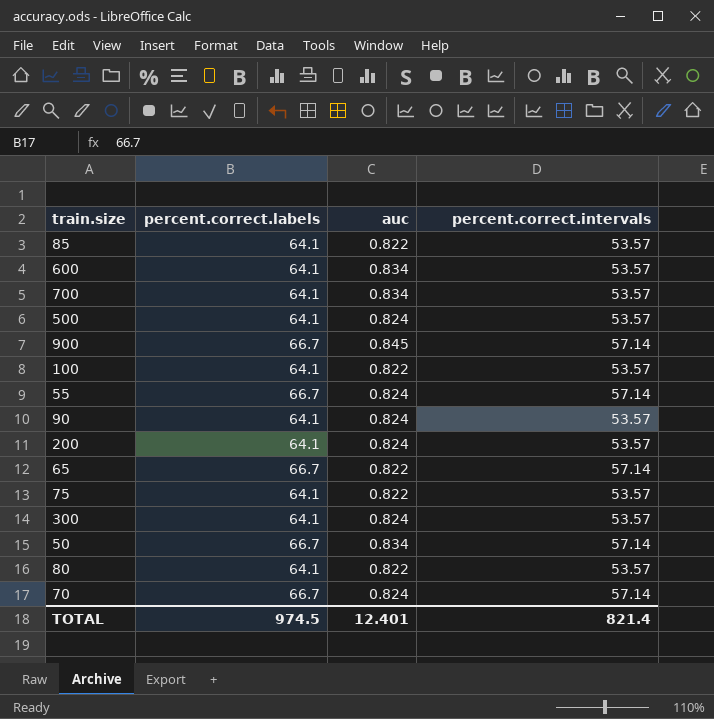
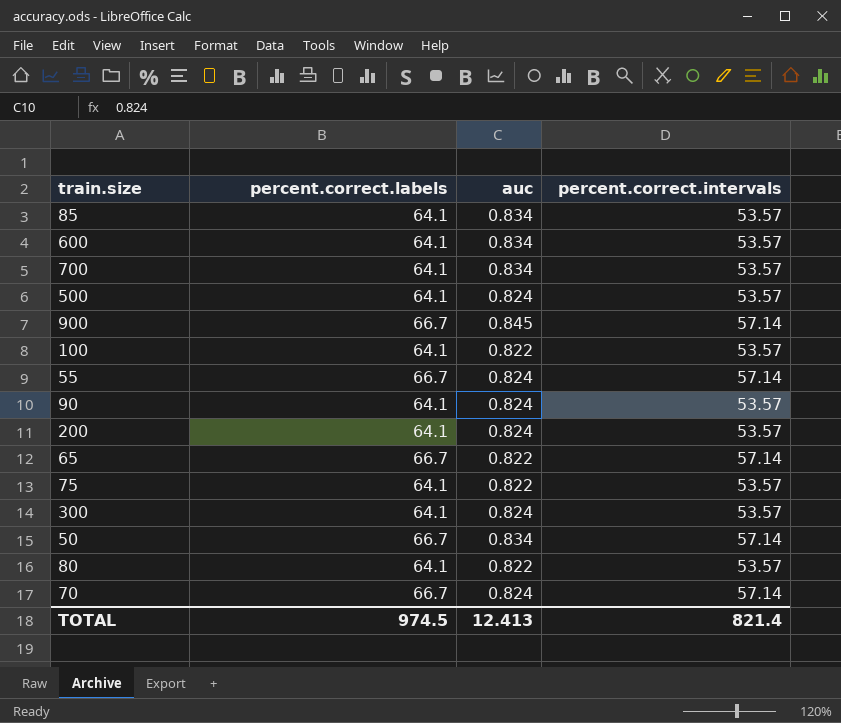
85 | auc: 0.822 -> 0.834
TOTAL | auc: 12.401 -> 12.413

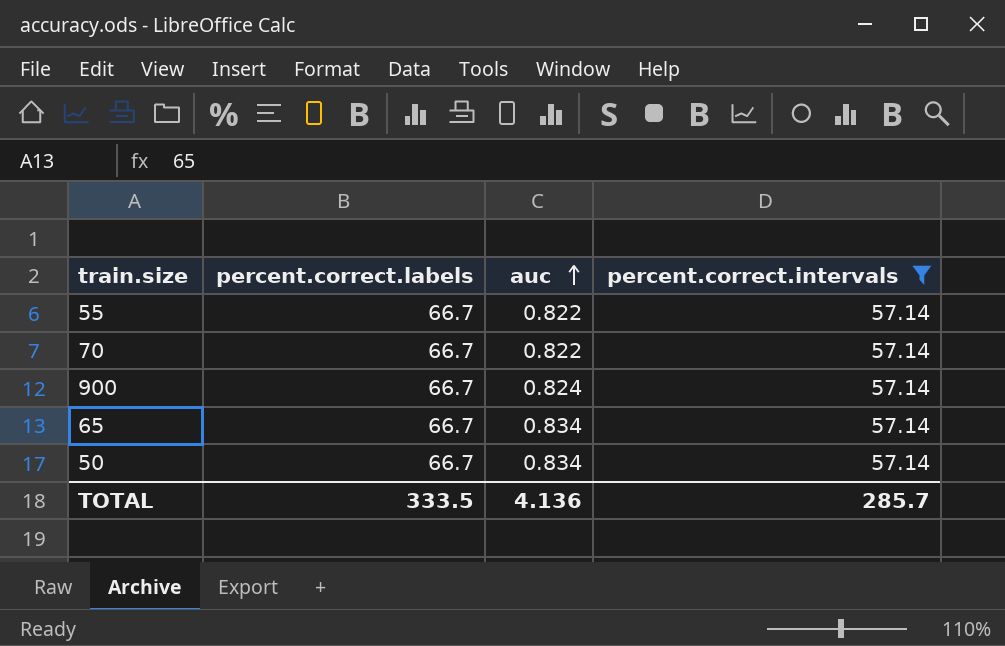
filter: none -> percent.correct.intervals = 57.14
row order: none -> auc ascending
55 | auc: 0.824 -> 0.822
70 | auc: 0.824 -> 0.822
900 | auc: 0.845 -> 0.824
65 | auc: 0.822 -> 0.834
TOTAL | percent.correct.labels: 974.5 -> 333.5
TOTAL | auc: 12.413 -> 4.136
TOTAL | percent.correct.intervals: 821.4 -> 285.7

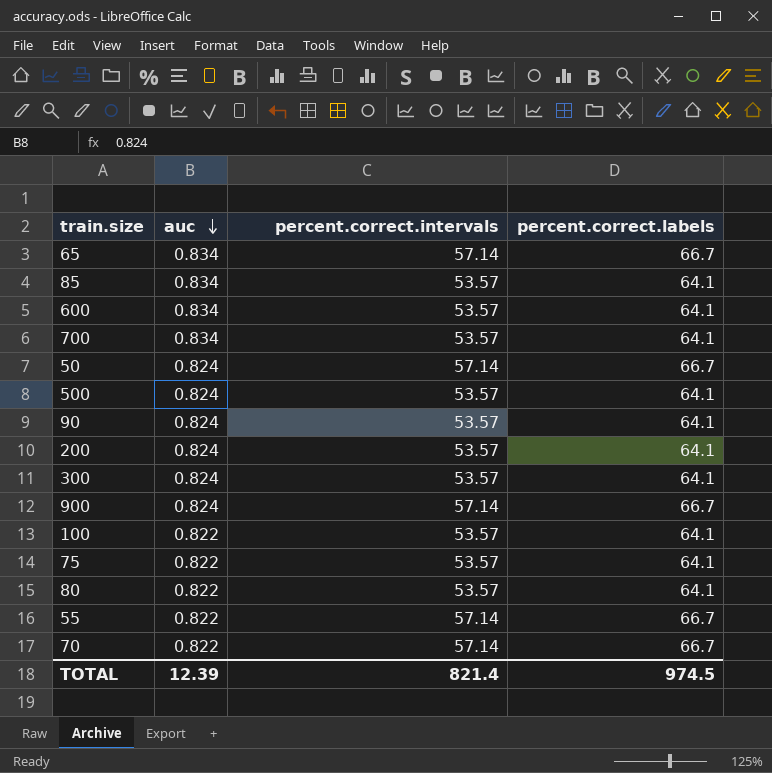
filter: percent.correct.intervals = 57.14 -> none
row order: auc ascending -> auc descending
column percent.correct.labels | position: 2 -> 4
50 | auc: 0.834 -> 0.824
TOTAL | auc: 4.136 -> 12.39
TOTAL | percent.correct.intervals: 285.7 -> 821.4
TOTAL | percent.correct.labels: 333.5 -> 974.5

